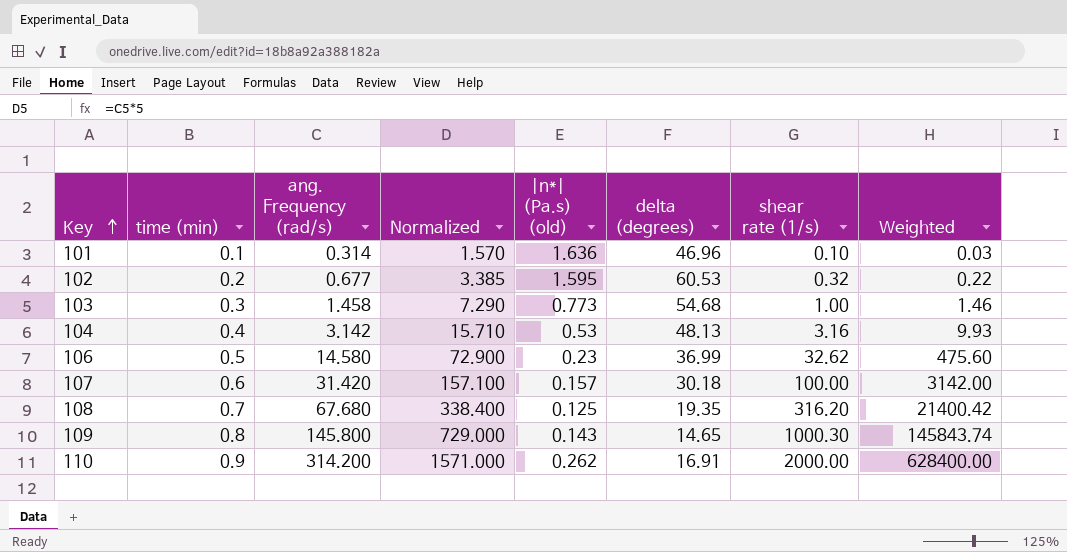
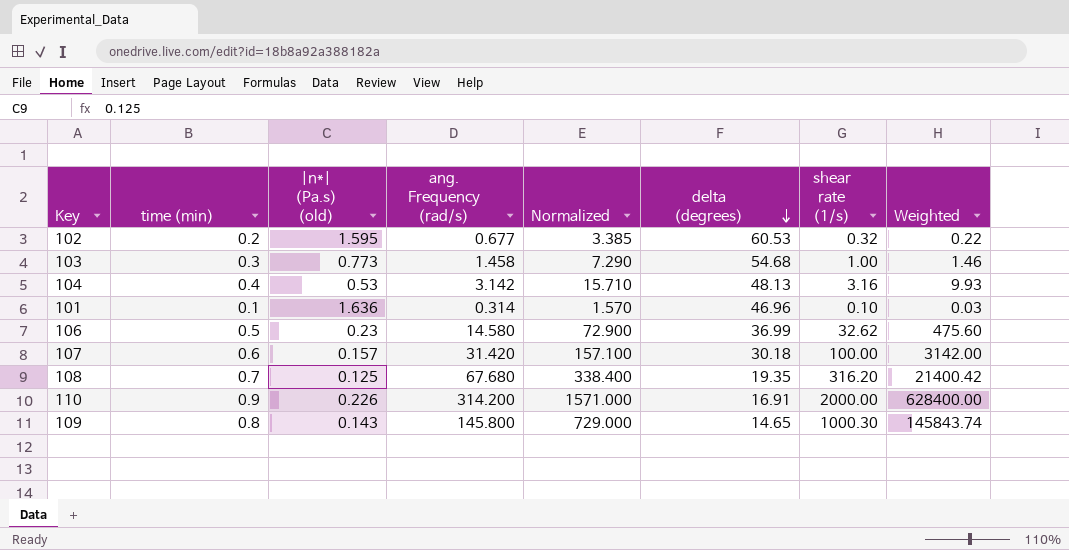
row order: Key ascending -> delta (degrees) descending
column |n*| (Pa.s) (old) | position: 5 -> 3
110 | |n*| (Pa.s) (old): 0.262 -> 0.226

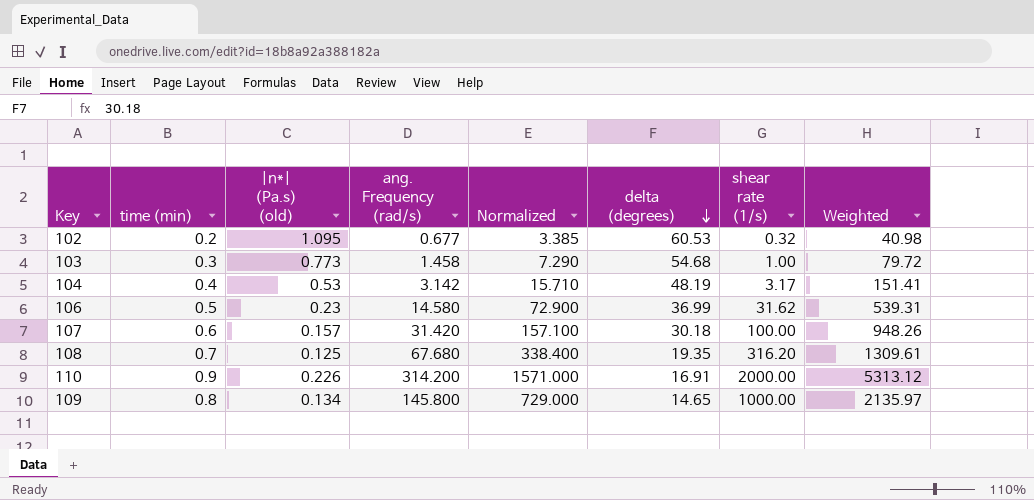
column Weighted | formula: [ang. Frequency (rad/s)] * [shear rate (1/s)] -> [ang. Frequency (rad/s)] * [delta (degrees)]
row 101: 0.1 | 1.636 | 0.314 | 1.570 | 46.96 | 0.10 | 0.03 -> none
102 | |n*| (Pa.s) (old): 1.595 -> 1.095
104 | delta (degrees): 48.13 -> 48.19
104 | shear rate (1/s): 3.16 -> 3.17
106 | shear rate (1/s): 32.62 -> 31.62
109 | |n*| (Pa.s) (old): 0.143 -> 0.134
109 | shear rate (1/s): 1000.30 -> 1000.00

